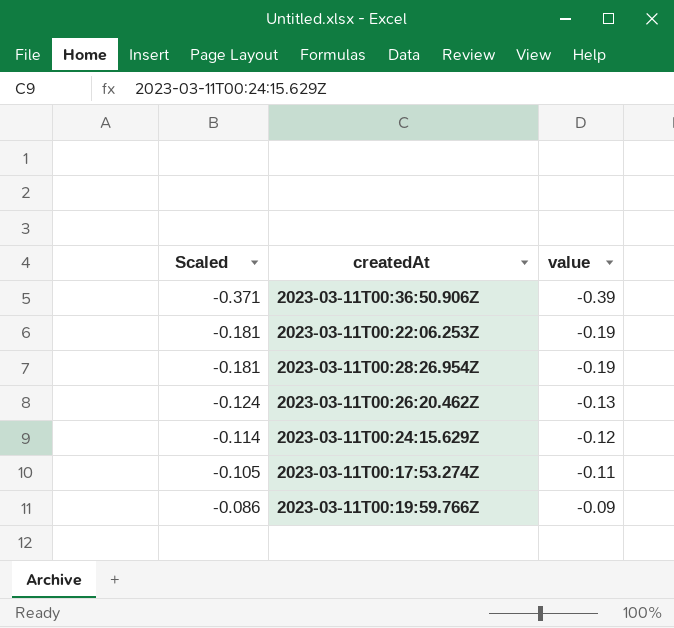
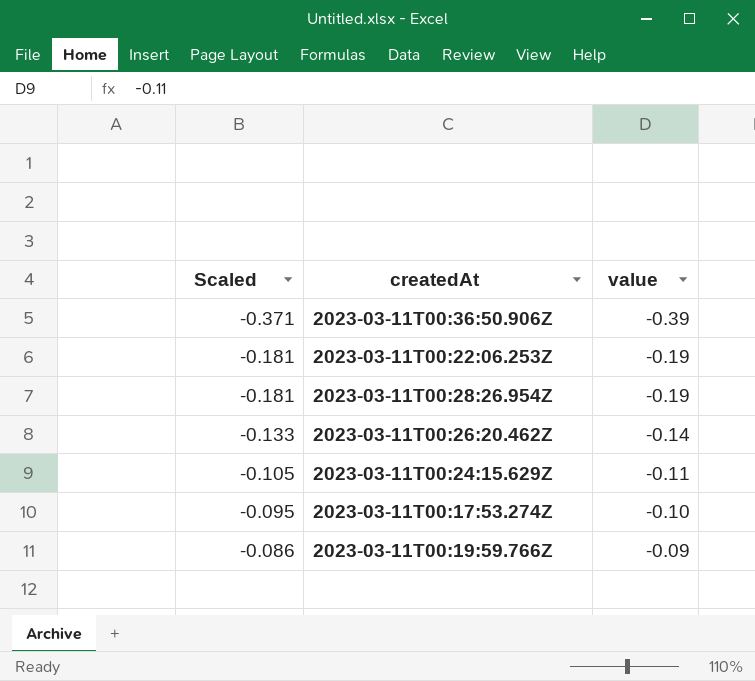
2023-03-11T00:26:20.462Z | Scaled: -0.124 -> -0.133
2023-03-11T00:26:20.462Z | value: -0.13 -> -0.14
2023-03-11T00:24:15.629Z | Scaled: -0.114 -> -0.105
2023-03-11T00:24:15.629Z | value: -0.12 -> -0.11
2023-03-11T00:17:53.274Z | Scaled: -0.105 -> -0.095
2023-03-11T00:17:53.274Z | value: -0.11 -> -0.10

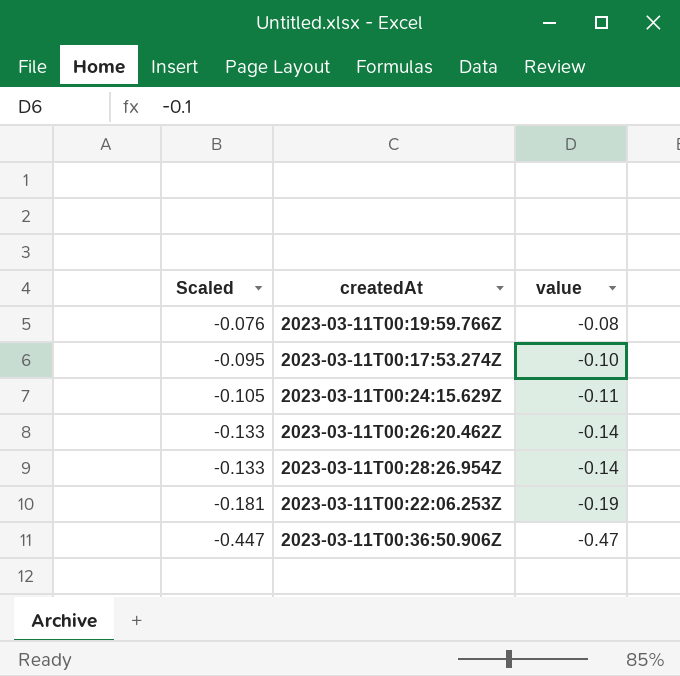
row order: Scaled ascending -> Scaled descending
2023-03-11T00:19:59.766Z | Scaled: -0.086 -> -0.076
2023-03-11T00:19:59.766Z | value: -0.09 -> -0.08
2023-03-11T00:28:26.954Z | Scaled: -0.181 -> -0.133
2023-03-11T00:28:26.954Z | value: -0.19 -> -0.14
2023-03-11T00:36:50.906Z | Scaled: -0.371 -> -0.447
2023-03-11T00:36:50.906Z | value: -0.39 -> -0.47

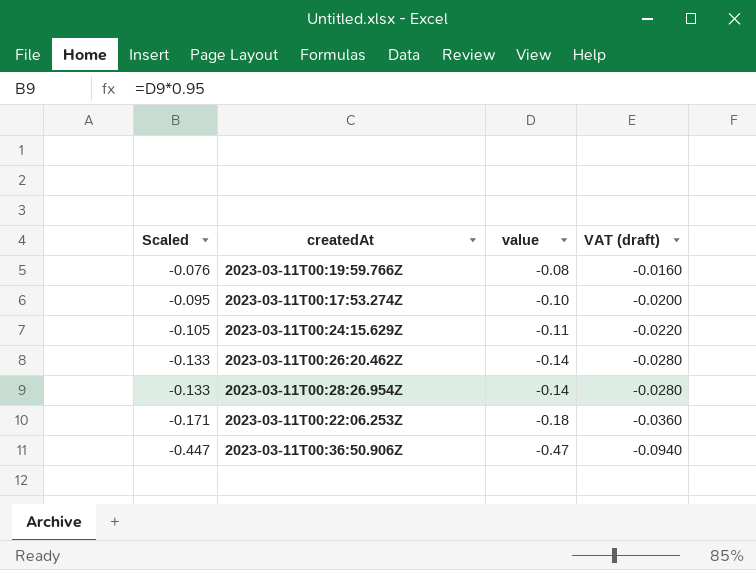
column VAT (draft) | formula: none -> [value] * 0.2
2023-03-11T00:22:06.253Z | Scaled: -0.181 -> -0.171
2023-03-11T00:22:06.253Z | value: -0.19 -> -0.18

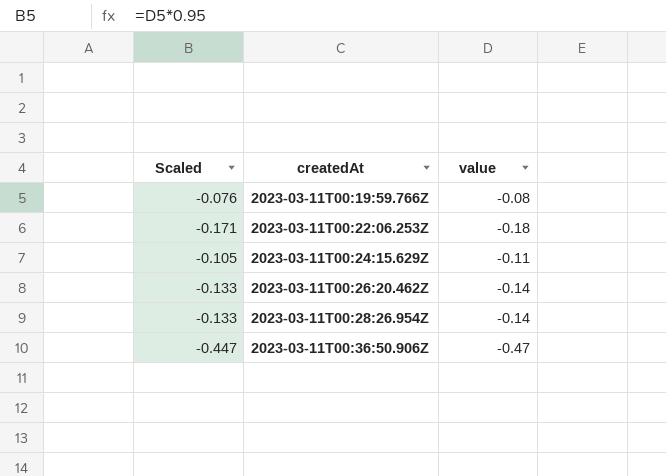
row order: Scaled descending -> createdAt ascending
column VAT (draft) | formula: [value] * 0.2 -> none
row 2023-03-11T00:17:53.274Z: -0.095 | -0.10 | -0.0200 -> none

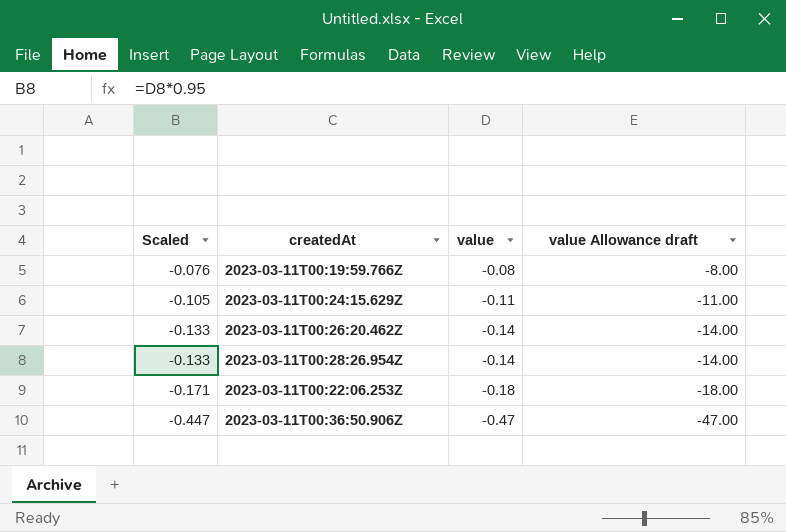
row order: createdAt ascending -> Scaled descending
column value Allowance draft | formula: none -> [value] * 100

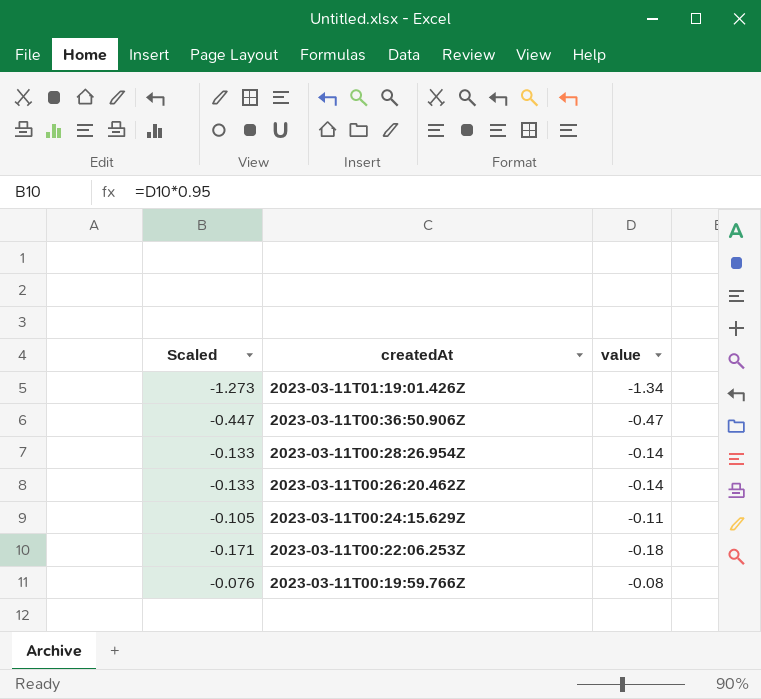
row order: Scaled descending -> createdAt descending
column value Allowance draft | formula: [value] * 100 -> none
row 2023-03-11T01:19:01.426Z: none -> -1.273 | -1.34

